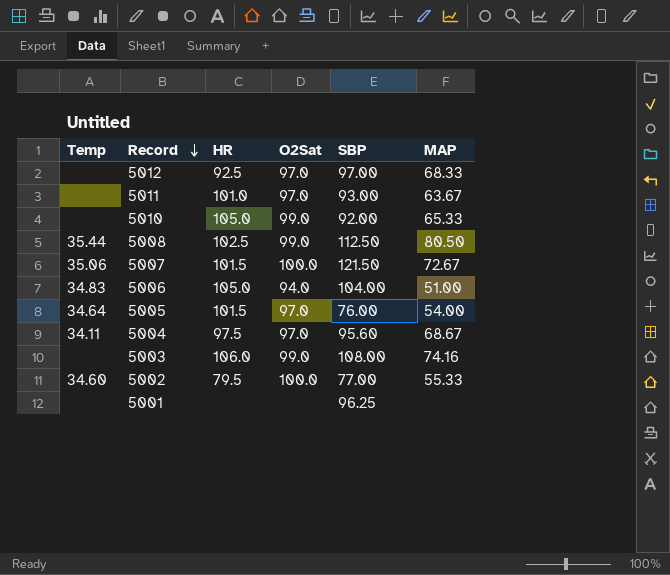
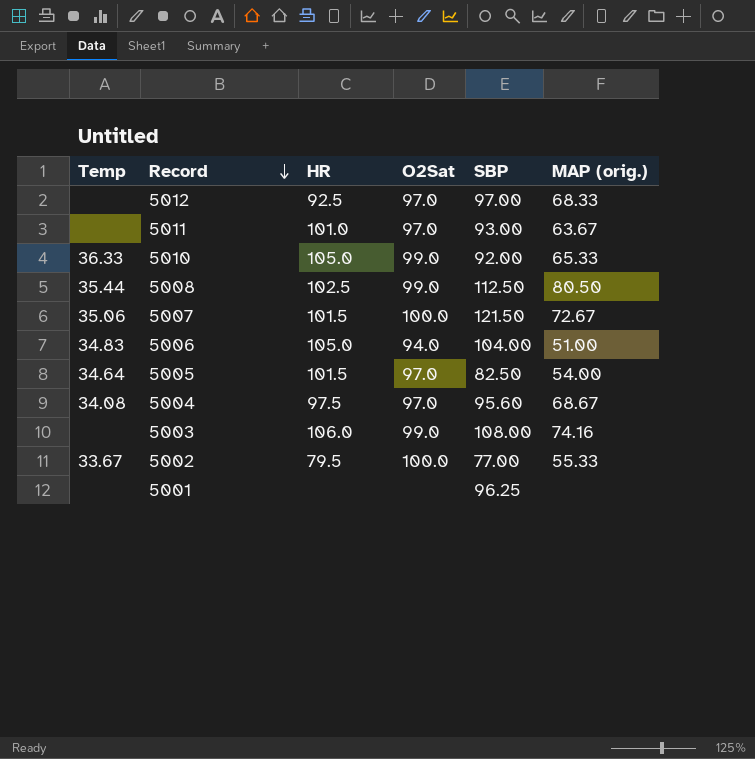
column name: MAP -> MAP (orig.)
5010 | Temp: none -> 36.33
5005 | SBP: 76.00 -> 82.50
5004 | Temp: 34.11 -> 34.08
5002 | Temp: 34.60 -> 33.67

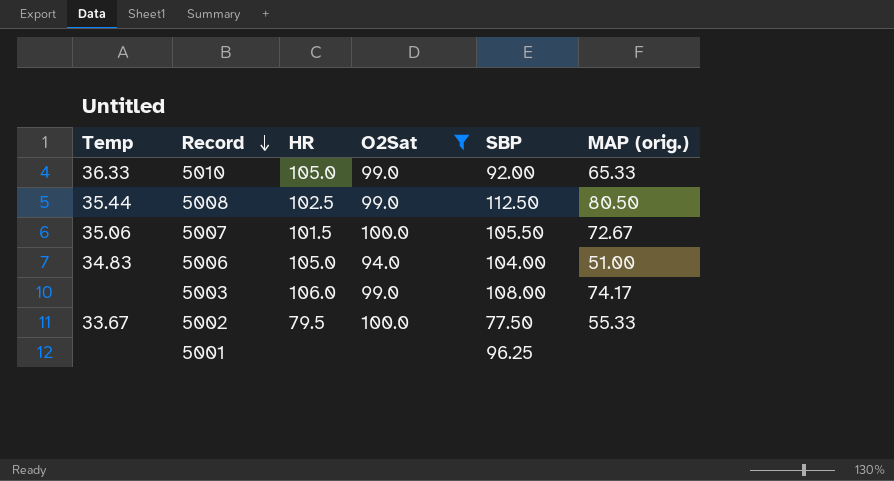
filter: none -> O2Sat != 97.0
5007 | SBP: 121.50 -> 105.50
5003 | MAP (orig.): 74.16 -> 74.17
5002 | SBP: 77.00 -> 77.50

